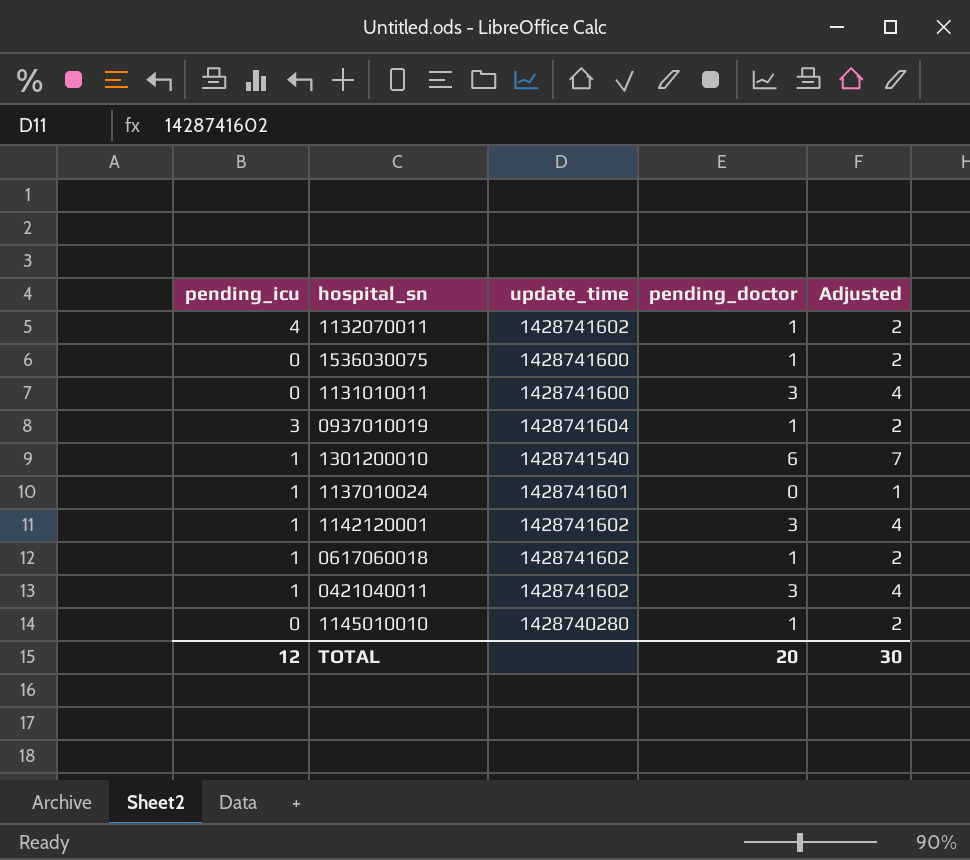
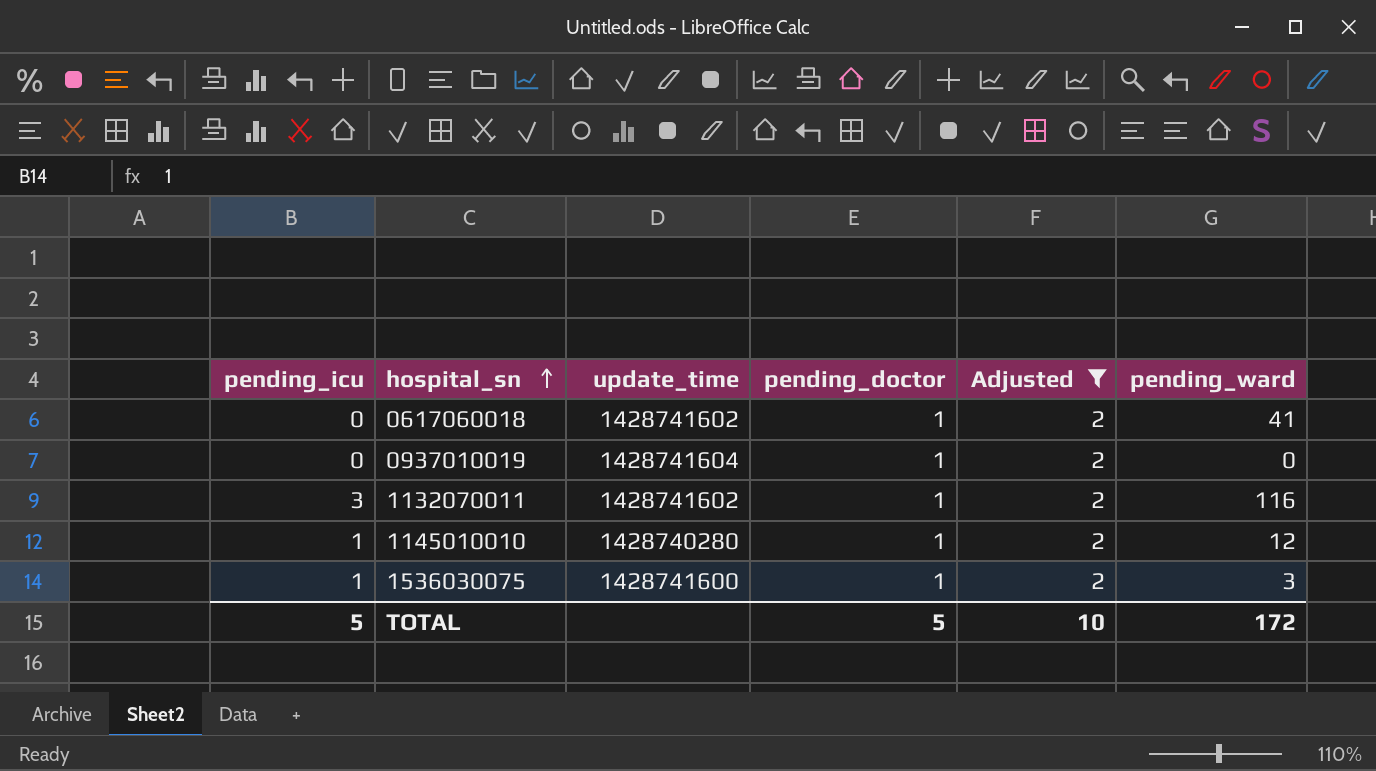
filter: none -> Adjusted = 2
row order: none -> hospital_sn ascending
column pending_ward | position: none -> 6
0617060018 | pending_icu: 1 -> 0
0937010019 | pending_icu: 3 -> 0
1132070011 | pending_icu: 4 -> 3
1145010010 | pending_icu: 0 -> 1
1536030075 | pending_icu: 0 -> 1
TOTAL | pending_icu: 12 -> 5
TOTAL | pending_doctor: 20 -> 5
TOTAL | Adjusted: 30 -> 10

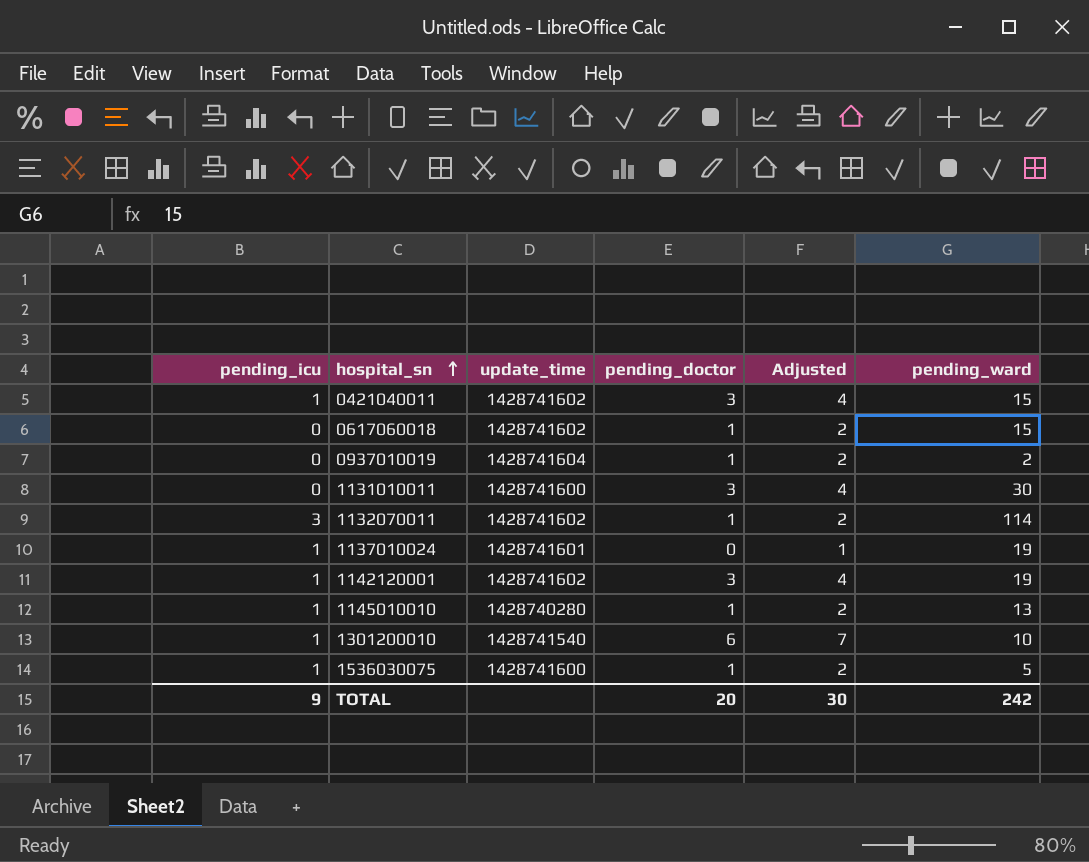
filter: Adjusted = 2 -> none
0617060018 | pending_ward: 41 -> 15
0937010019 | pending_ward: 0 -> 2
1132070011 | pending_ward: 116 -> 114
1145010010 | pending_ward: 12 -> 13
1536030075 | pending_ward: 3 -> 5
TOTAL | pending_icu: 5 -> 9
TOTAL | pending_doctor: 5 -> 20
TOTAL | Adjusted: 10 -> 30
TOTAL | pending_ward: 172 -> 242

